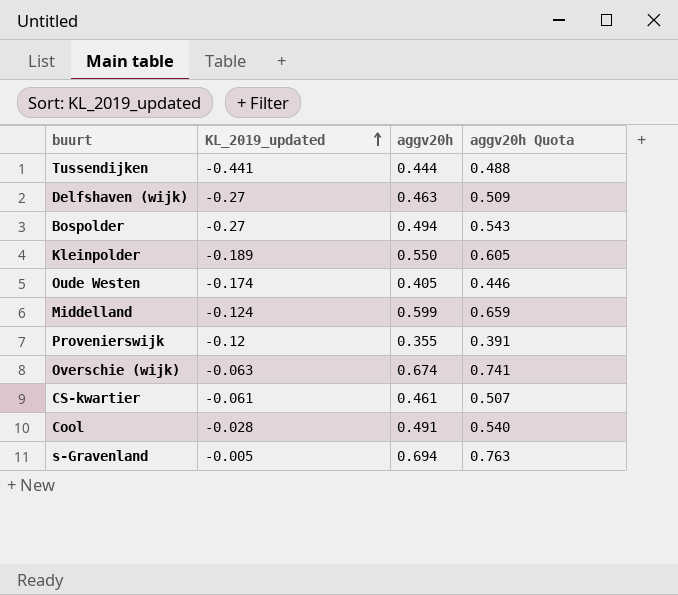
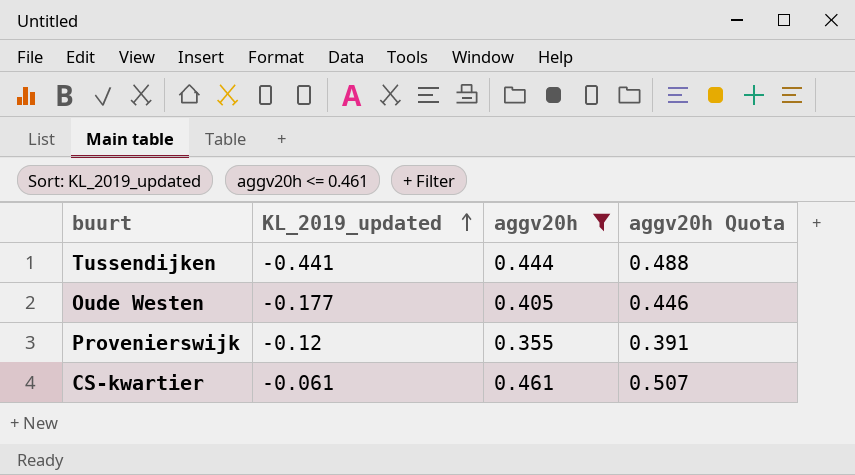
filter: none -> aggv20h <= 0.461
Oude Westen | KL_2019_updated: -0.174 -> -0.177

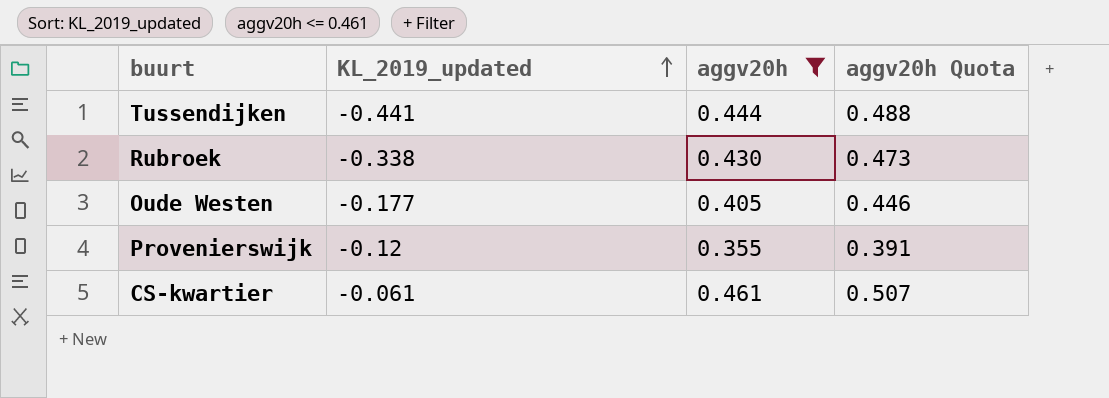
row Rubroek: none -> -0.338 | 0.430 | 0.473

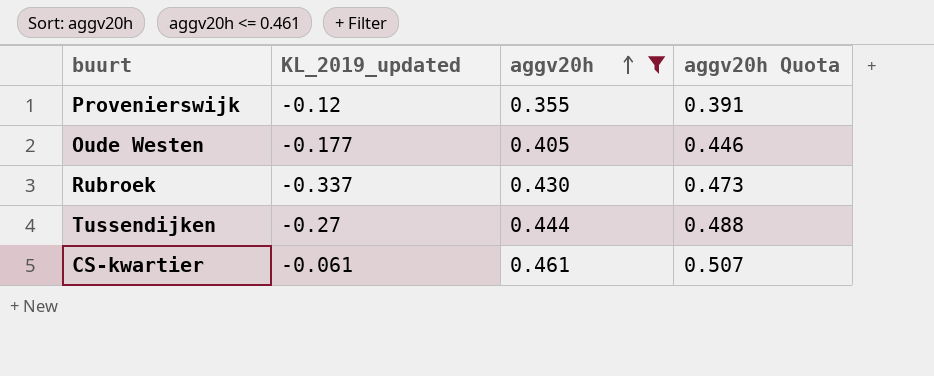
row order: KL_2019_updated ascending -> aggv20h ascending
Rubroek | KL_2019_updated: -0.338 -> -0.337
Tussendijken | KL_2019_updated: -0.441 -> -0.27

